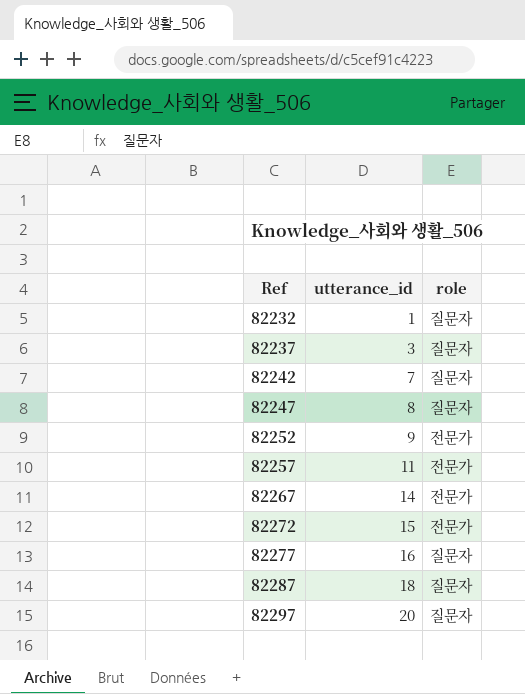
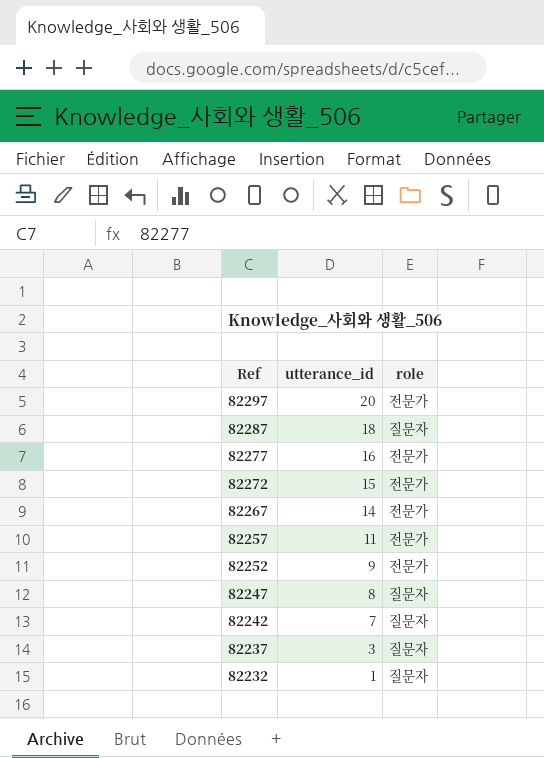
row order: Ref ascending -> Ref descending
82297 | role: 질문자 -> 전문가
82277 | role: 질문자 -> 전문가

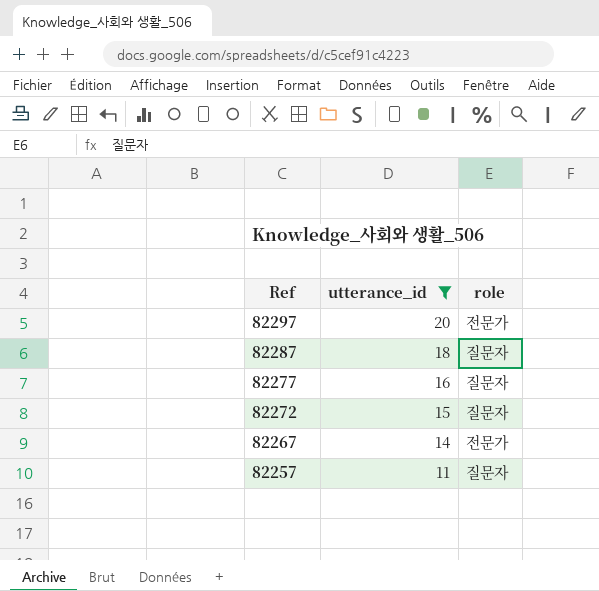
filter: none -> utterance_id >= 11
82277 | role: 전문가 -> 질문자
82272 | role: 전문가 -> 질문자
82257 | role: 전문가 -> 질문자

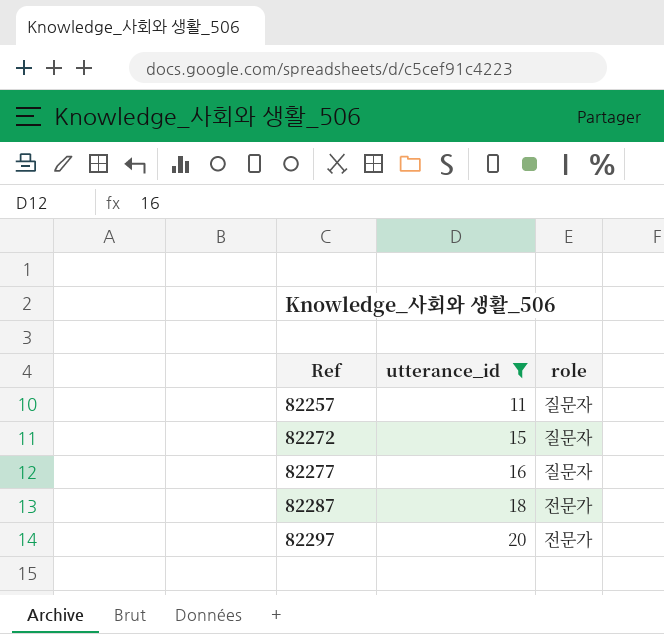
row order: Ref descending -> Ref ascending
row 82267: 14 | 전문가 -> none
82287 | role: 질문자 -> 전문가

